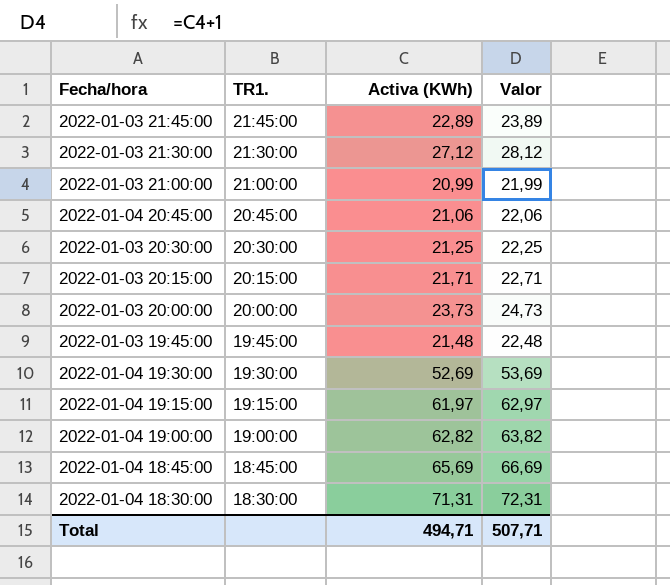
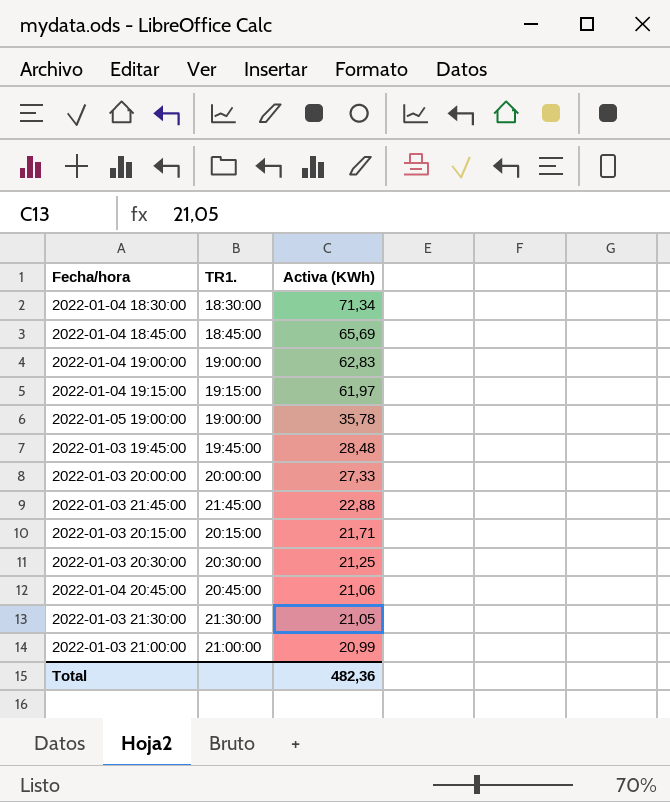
row order: TR1. descending -> Activa (KWh) descending
column Valor | formula: [Activa (KWh)] + 1 -> none
row 2022-01-04 19:30:00: 19:30:00 | 52,69 | 53,69 -> none
2022-01-04 18:30:00 | Activa (KWh): 71,31 -> 71,34
2022-01-04 19:00:00 | Activa (KWh): 62,82 -> 62,83
row 2022-01-05 19:00:00: none -> 19:00:00 | 35,78
2022-01-03 19:45:00 | Activa (KWh): 21,48 -> 28,48
2022-01-03 20:00:00 | Activa (KWh): 23,73 -> 27,33
2022-01-03 21:45:00 | Activa (KWh): 22,89 -> 22,88
2022-01-03 21:30:00 | Activa (KWh): 27,12 -> 21,05
Total | Activa (KWh): 494,71 -> 482,36

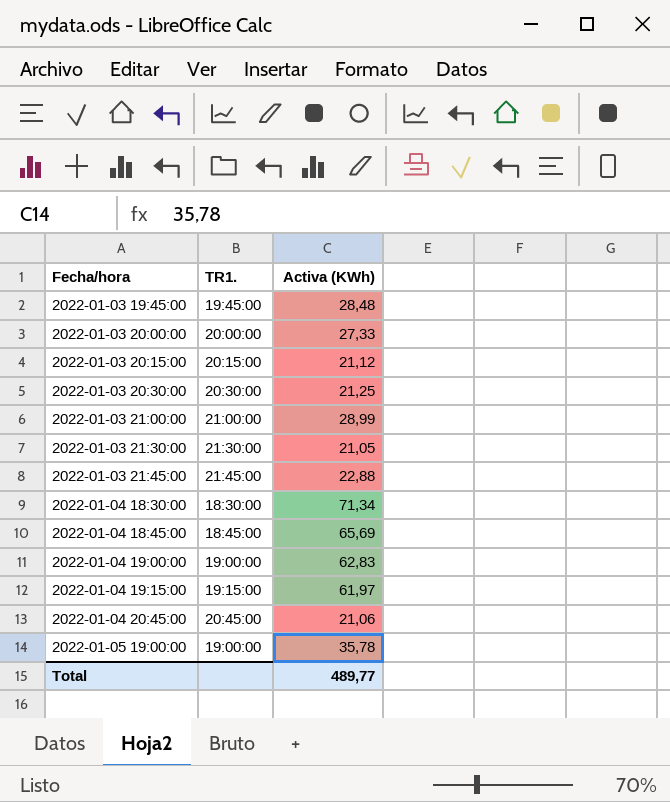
row order: Activa (KWh) descending -> Fecha/hora ascending
2022-01-03 20:15:00 | Activa (KWh): 21,71 -> 21,12
2022-01-03 21:00:00 | Activa (KWh): 20,99 -> 28,99
Total | Activa (KWh): 482,36 -> 489,77

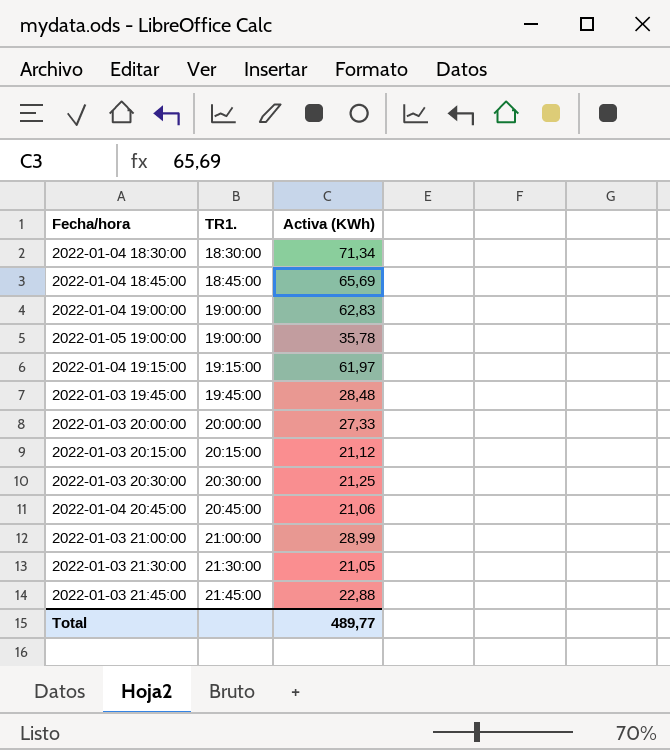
row order: Fecha/hora ascending -> TR1. ascending

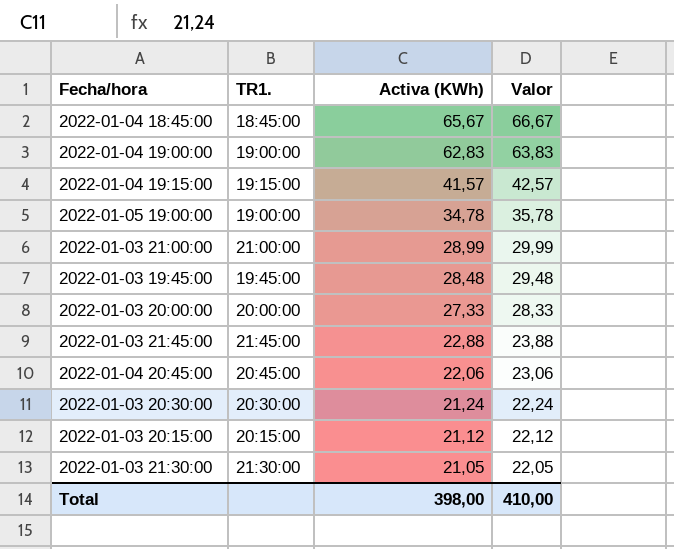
row order: TR1. ascending -> Activa (KWh) descending
column Valor | formula: none -> [Activa (KWh)] + 1
row 2022-01-04 18:30:00: 18:30:00 | 71,34 -> none
2022-01-04 18:45:00 | Activa (KWh): 65,69 -> 65,67
2022-01-04 19:15:00 | Activa (KWh): 61,97 -> 41,57
2022-01-05 19:00:00 | Activa (KWh): 35,78 -> 34,78
2022-01-04 20:45:00 | Activa (KWh): 21,06 -> 22,06
2022-01-03 20:30:00 | Activa (KWh): 21,25 -> 21,24
Total | Activa (KWh): 489,77 -> 398,00

